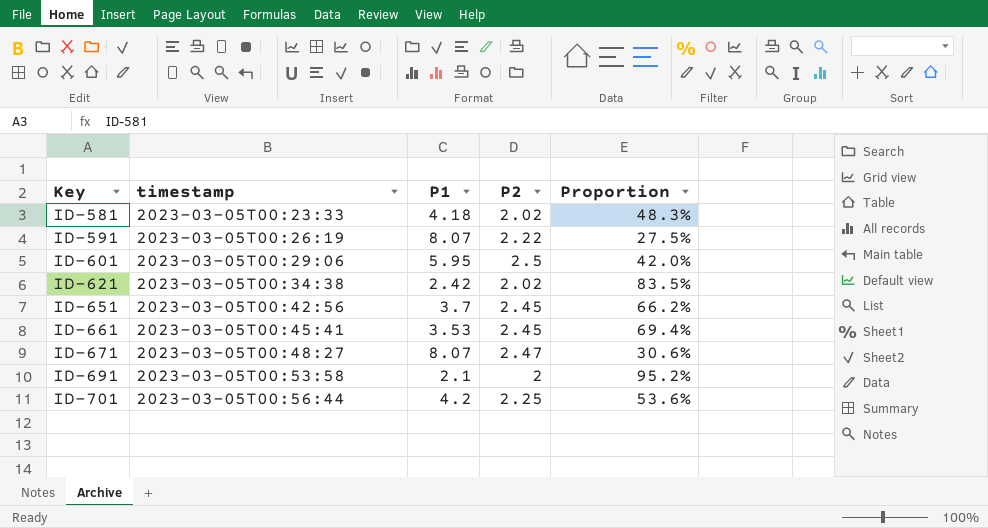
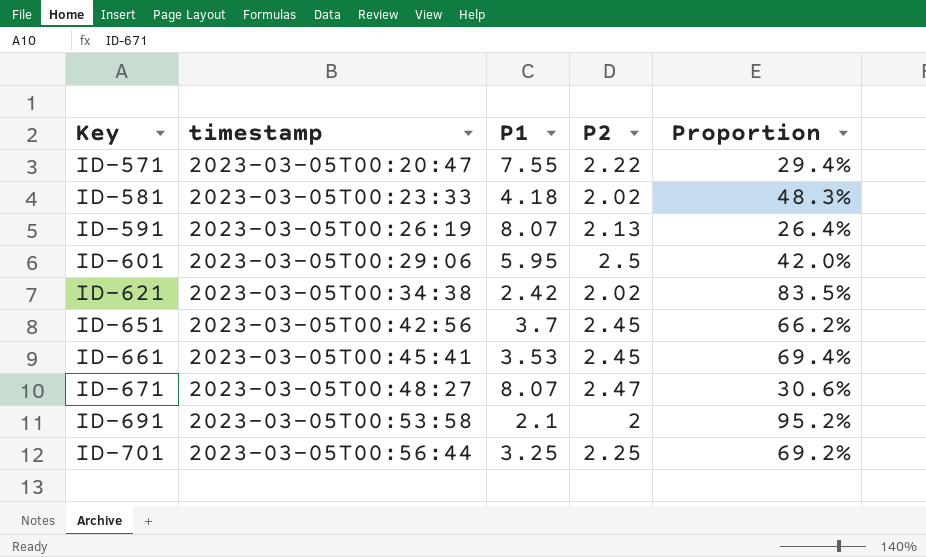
row ID-571: none -> 2023-03-05T00:20:47 | 7.55 | 2.22 | 29.4%
ID-591 | P2: 2.22 -> 2.13
ID-591 | Proportion: 27.5% -> 26.4%
ID-701 | P1: 4.2 -> 3.25
ID-701 | Proportion: 53.6% -> 69.2%

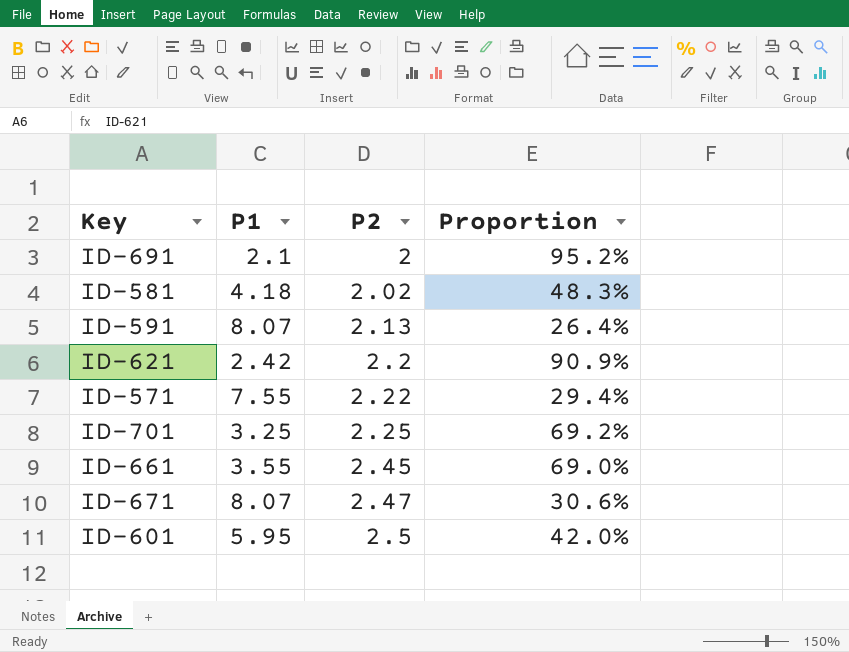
row order: Key ascending -> P2 ascending
column timestamp | position: 2 -> none
row ID-651: 2023-03-05T00:42:56 | 3.7 | 2.45 | 66.2% -> none
ID-621 | P2: 2.02 -> 2.2
ID-621 | Proportion: 83.5% -> 90.9%
ID-661 | P1: 3.53 -> 3.55
ID-661 | Proportion: 69.4% -> 69.0%

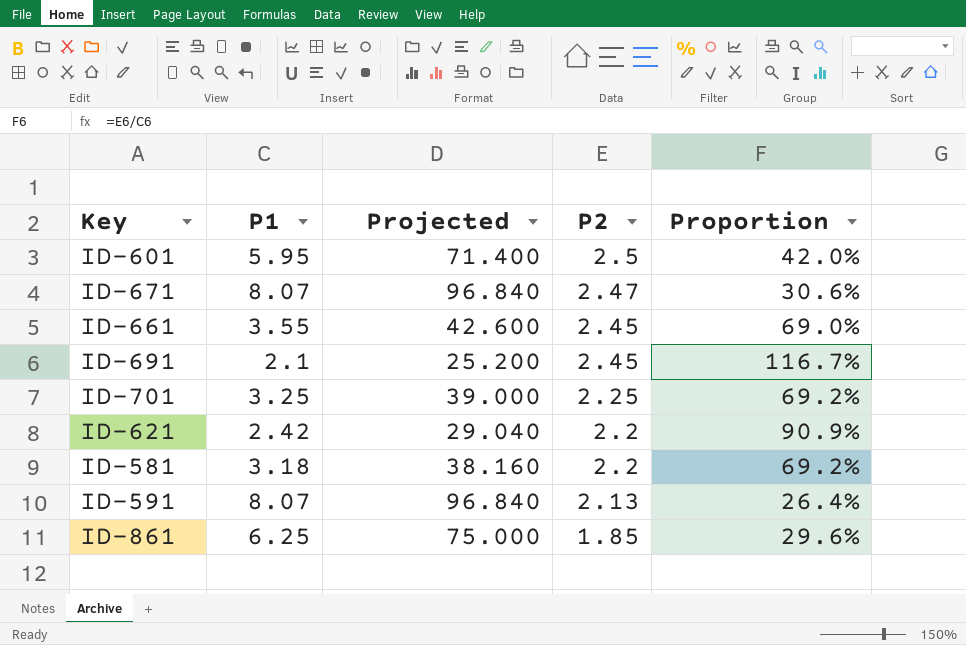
row order: P2 ascending -> P2 descending
column Projected | formula: none -> [P1] * 12
row ID-571: 7.55 | 2.22 | 29.4% -> none
ID-691 | P2: 2 -> 2.45
ID-691 | Proportion: 95.2% -> 116.7%
ID-581 | P1: 4.18 -> 3.18
ID-581 | P2: 2.02 -> 2.2
ID-581 | Proportion: 48.3% -> 69.2%
row ID-861: none -> 6.25 | 75.000 | 1.85 | 29.6%

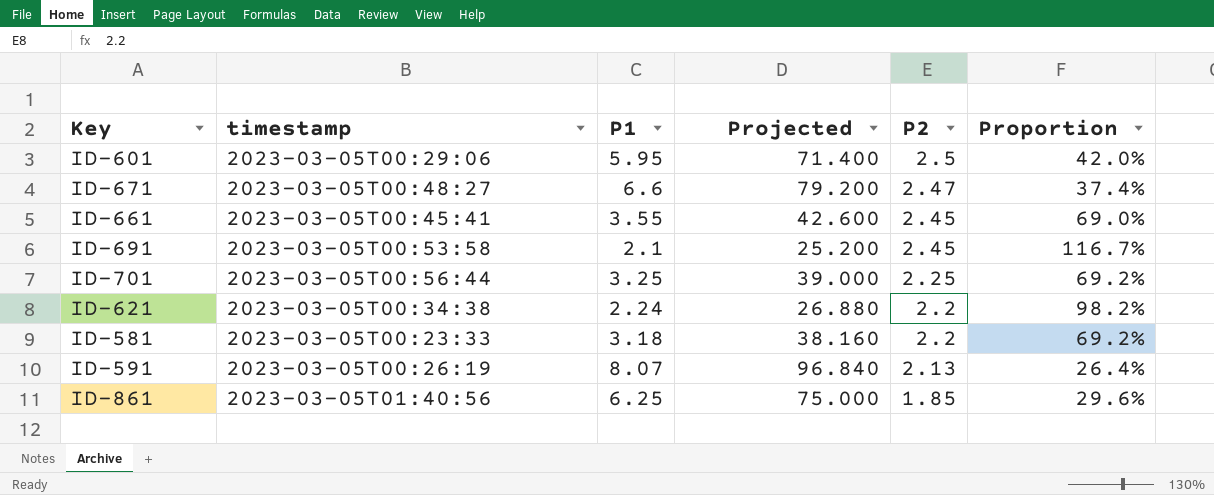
column timestamp | position: none -> 2
ID-671 | P1: 8.07 -> 6.6
ID-671 | Projected: 96.840 -> 79.200
ID-671 | Proportion: 30.6% -> 37.4%
ID-621 | P1: 2.42 -> 2.24
ID-621 | Projected: 29.040 -> 26.880
ID-621 | Proportion: 90.9% -> 98.2%

